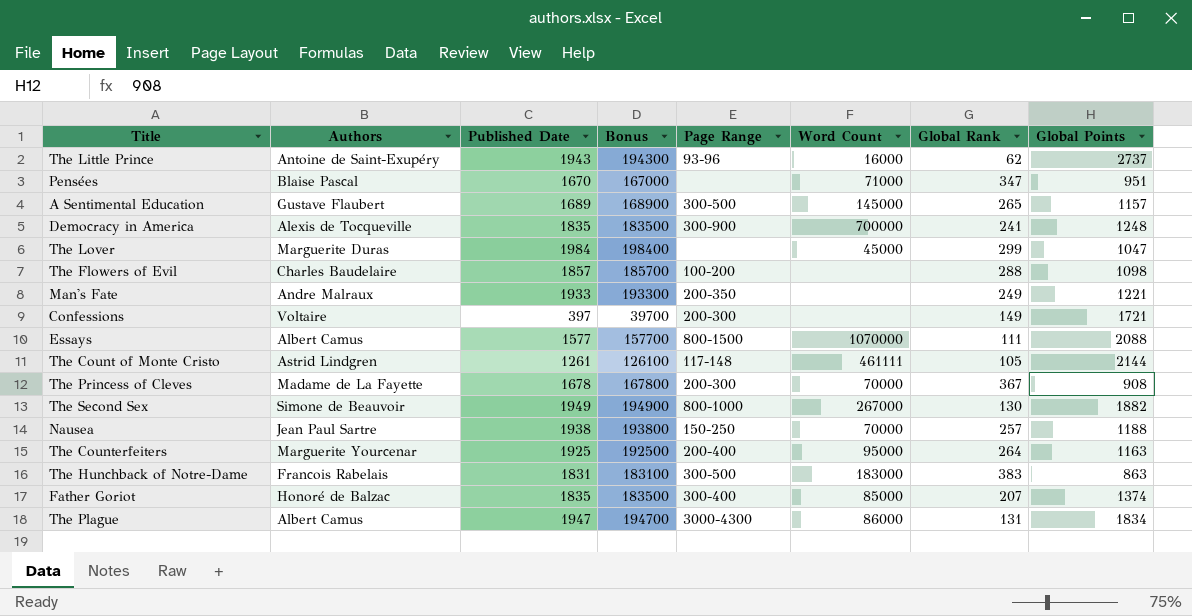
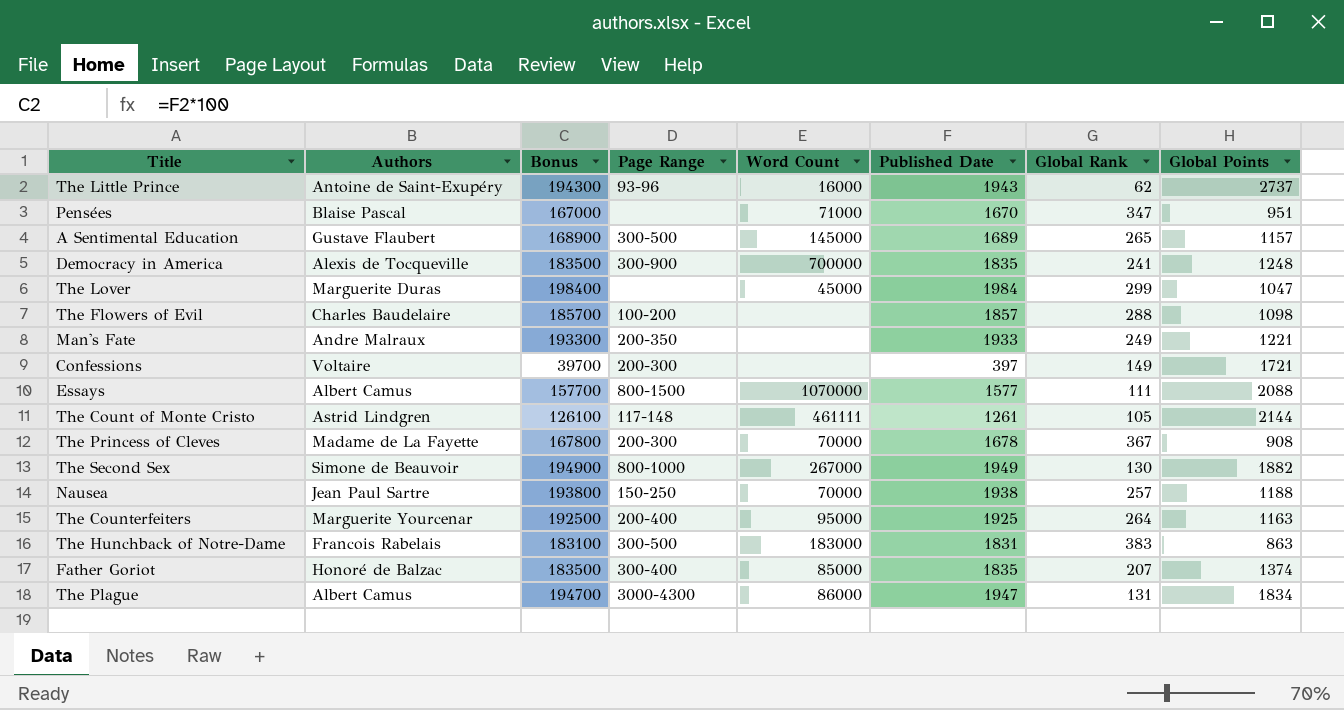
column Published Date | position: 3 -> 6

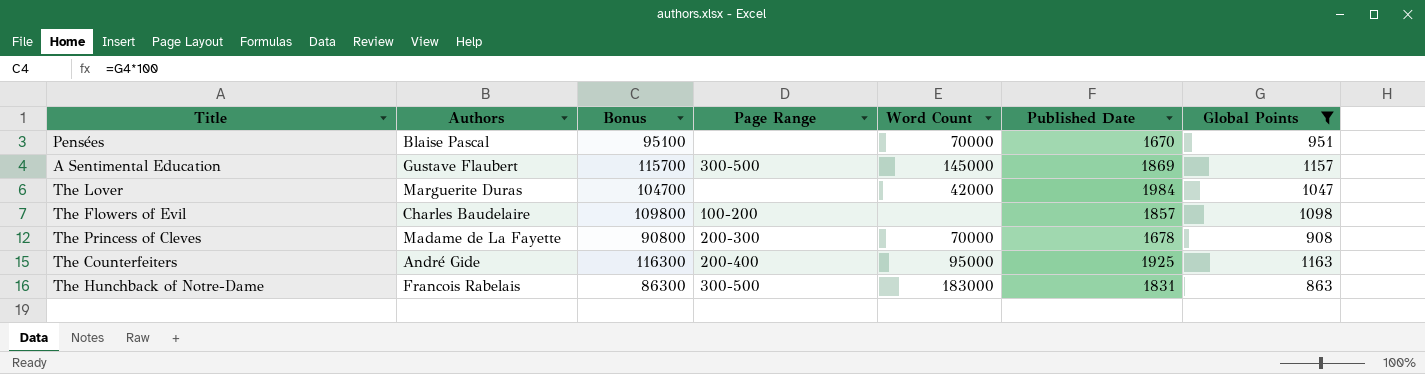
filter: none -> Global Points <= 1163
column Global Rank | position: 7 -> none
column Bonus | formula: [Published Date] * 100 -> [Global Points] * 100
Pensées | Word Count: 71000 -> 70000
A Sentimental Education | Published Date: 1689 -> 1869
The Lover | Word Count: 45000 -> 42000
The Counterfeiters | Authors: Marguerite Yourcenar -> André Gide

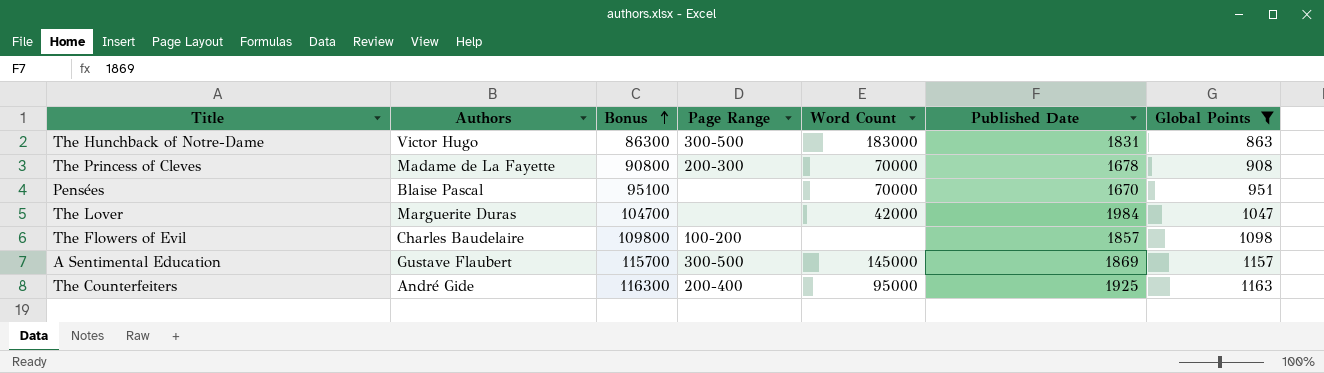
row order: none -> Bonus ascending
The Hunchback of Notre-Dame | Authors: Francois Rabelais -> Victor Hugo

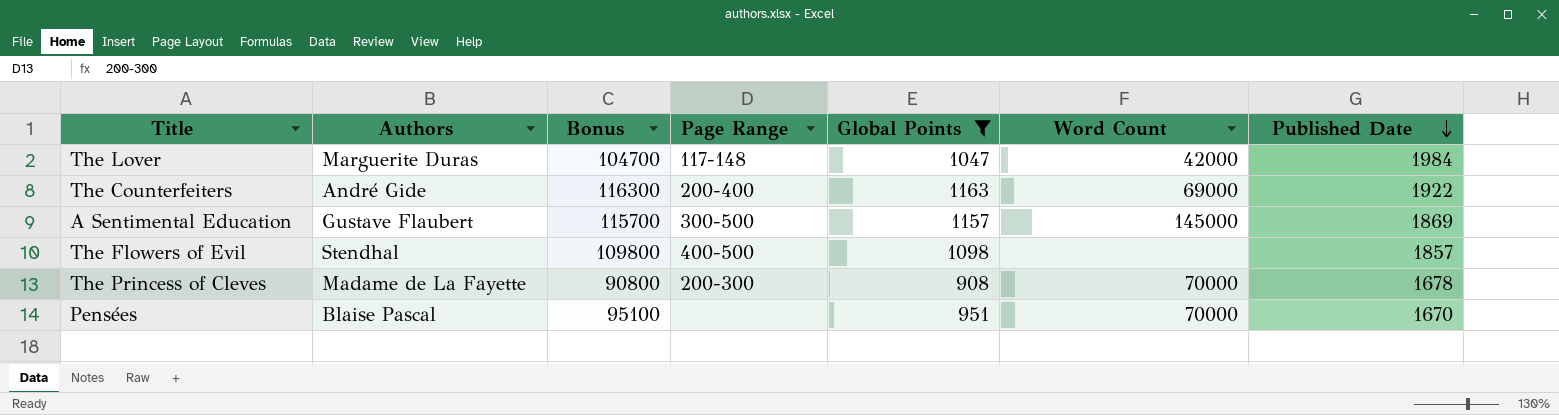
row order: Bonus ascending -> Published Date descending
column Global Points | position: 7 -> 5
row The Hunchback of Notre-Dame: Victor Hugo | 86300 | 300-500 | 183000 | 1831 | 863 -> none
The Lover | Page Range: none -> 117-148
The Counterfeiters | Word Count: 95000 -> 69000
The Counterfeiters | Published Date: 1925 -> 1922
The Flowers of Evil | Authors: Charles Baudelaire -> Stendhal
The Flowers of Evil | Page Range: 100-200 -> 400-500

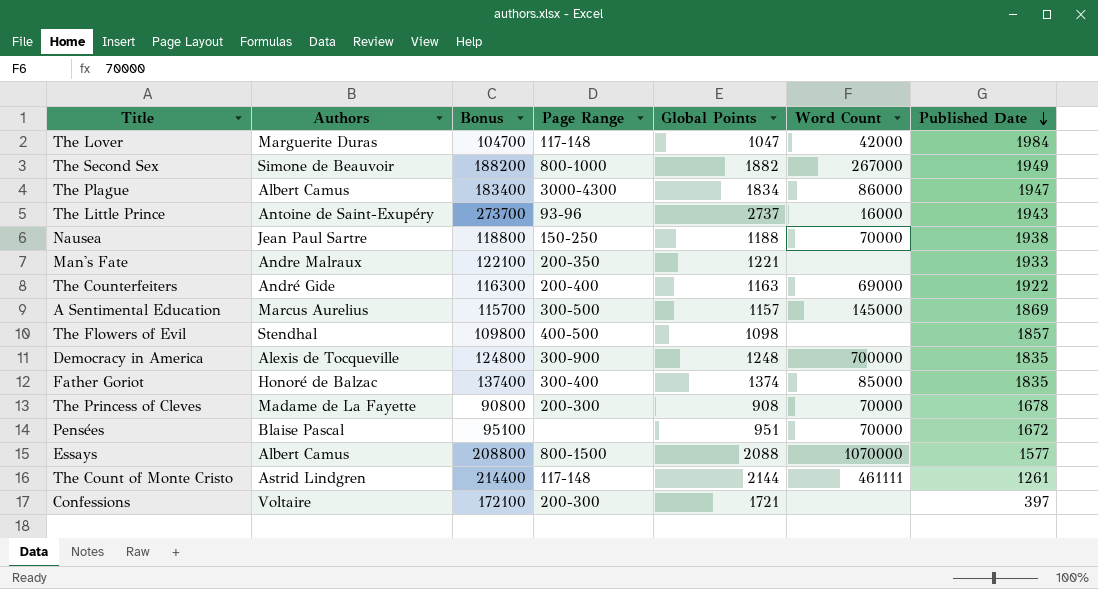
filter: Global Points <= 1163 -> none
A Sentimental Education | Authors: Gustave Flaubert -> Marcus Aurelius
Pensées | Published Date: 1670 -> 1672

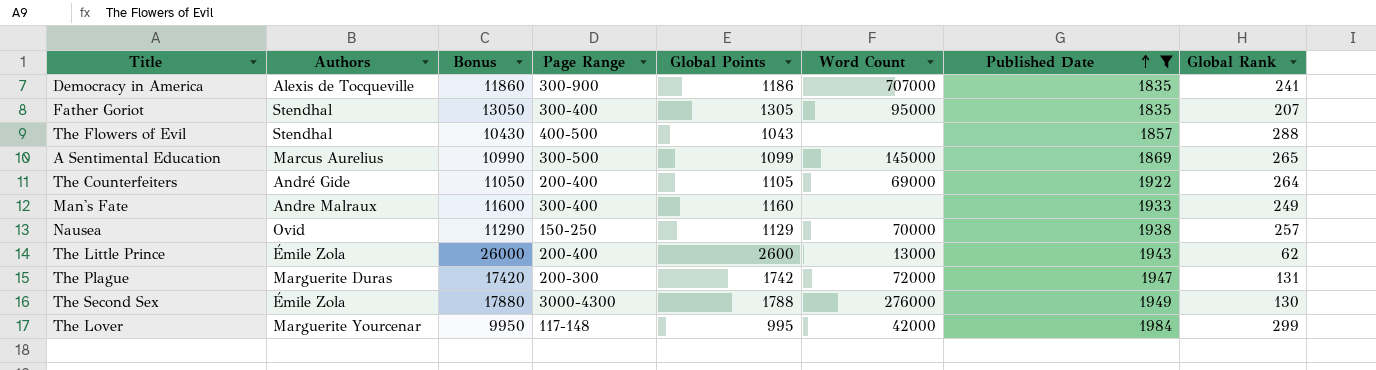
filter: none -> Published Date >= 1835
row order: Published Date descending -> Published Date ascending
column Bonus | formula: [Global Points] * 100 -> [Global Points] * 10
column Global Rank | position: none -> 8
Democracy in America | Global Points: 1248 -> 1186
Democracy in America | Word Count: 700000 -> 707000
Father Goriot | Authors: Honoré de Balzac -> Stendhal
Father Goriot | Global Points: 1374 -> 1305
Father Goriot | Word Count: 85000 -> 95000
The Flowers of Evil | Global Points: 1098 -> 1043
A Sentimental Education | Global Points: 1157 -> 1099
The Counterfeiters | Global Points: 1163 -> 1105
Man's Fate | Page Range: 200-350 -> 300-400
Man's Fate | Global Points: 1221 -> 1160
Nausea | Authors: Jean Paul Sartre -> Ovid
Nausea | Global Points: 1188 -> 1129
The Little Prince | Authors: Antoine de Saint-Exupéry -> Émile Zola
The Little Prince | Page Range: 93-96 -> 200-400
The Little Prince | Global Points: 2737 -> 2600
The Little Prince | Word Count: 16000 -> 13000
The Plague | Authors: Albert Camus -> Marguerite Duras
The Plague | Page Range: 3000-4300 -> 200-300
The Plague | Global Points: 1834 -> 1742
The Plague | Word Count: 86000 -> 72000
The Second Sex | Authors: Simone de Beauvoir -> Émile Zola
The Second Sex | Page Range: 800-1000 -> 3000-4300
The Second Sex | Global Points: 1882 -> 1788
The Second Sex | Word Count: 267000 -> 276000
The Lover | Authors: Marguerite Duras -> Marguerite Yourcenar
The Lover | Global Points: 1047 -> 995

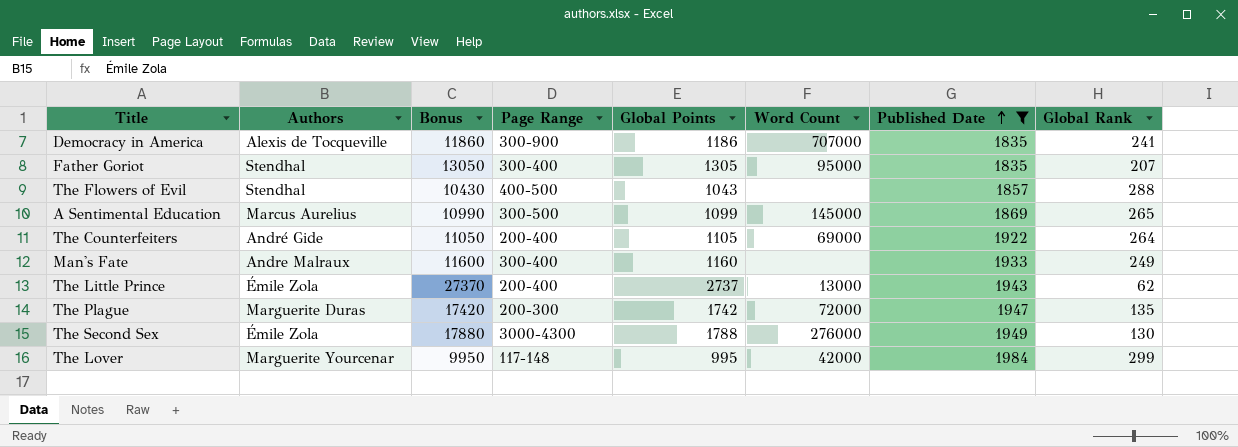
row Nausea: Ovid | 11290 | 150-250 | 1129 | 70000 | 1938 | 257 -> none
The Little Prince | Bonus: 26000 -> 27370
The Little Prince | Global Points: 2600 -> 2737
The Plague | Global Rank: 131 -> 135

